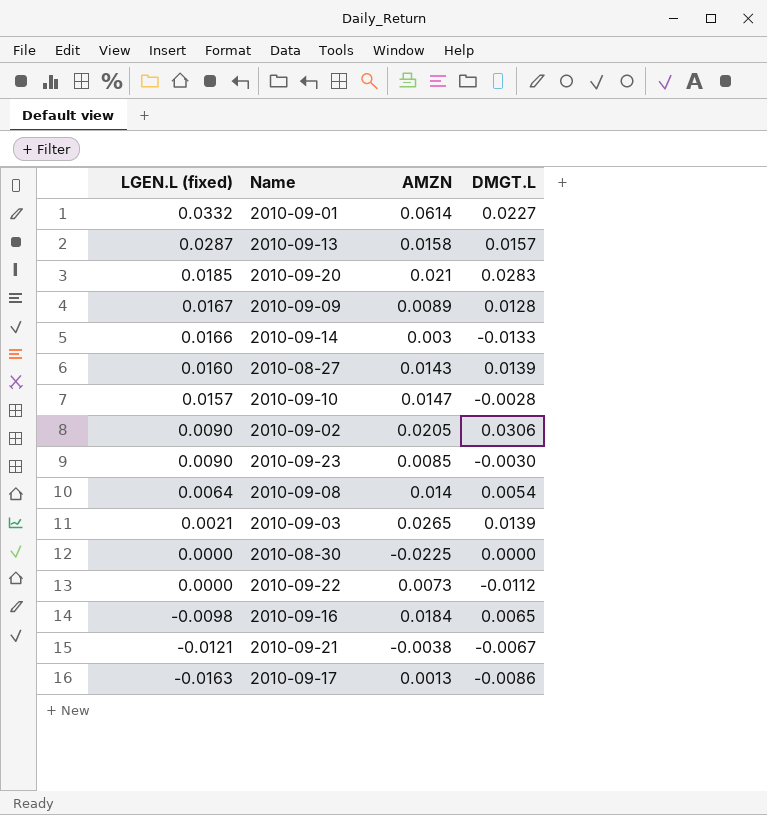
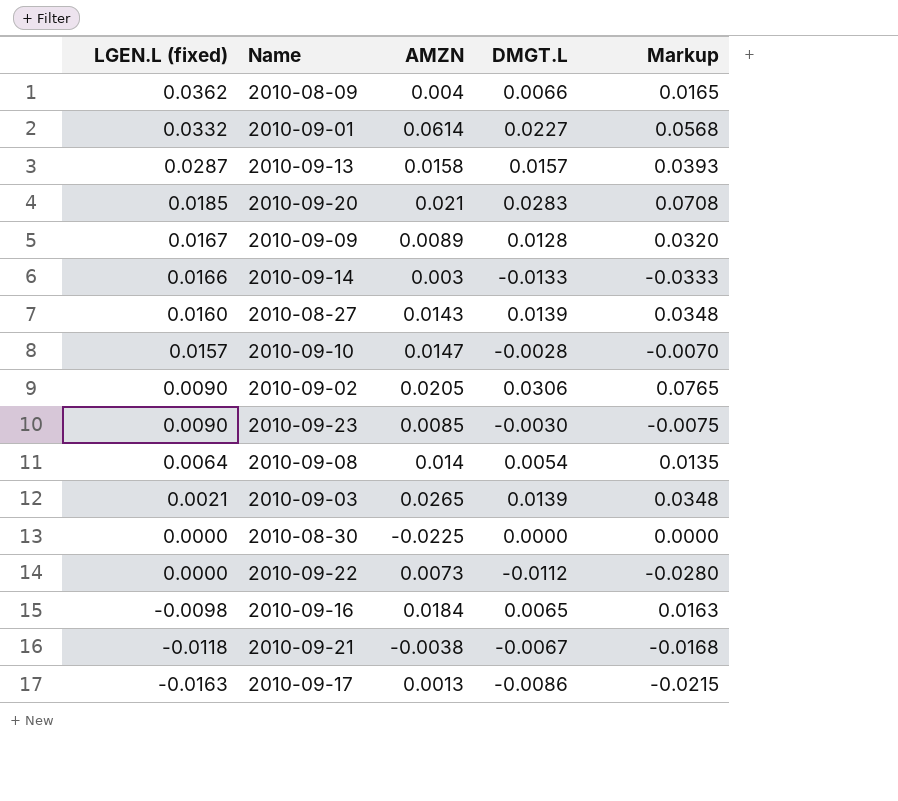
column Markup | formula: none -> [DMGT.L] * 2.5
row 2010-08-09: none -> 0.0362 | 0.004 | 0.0066 | 0.0165
2010-09-21 | LGEN.L (fixed): -0.0121 -> -0.0118

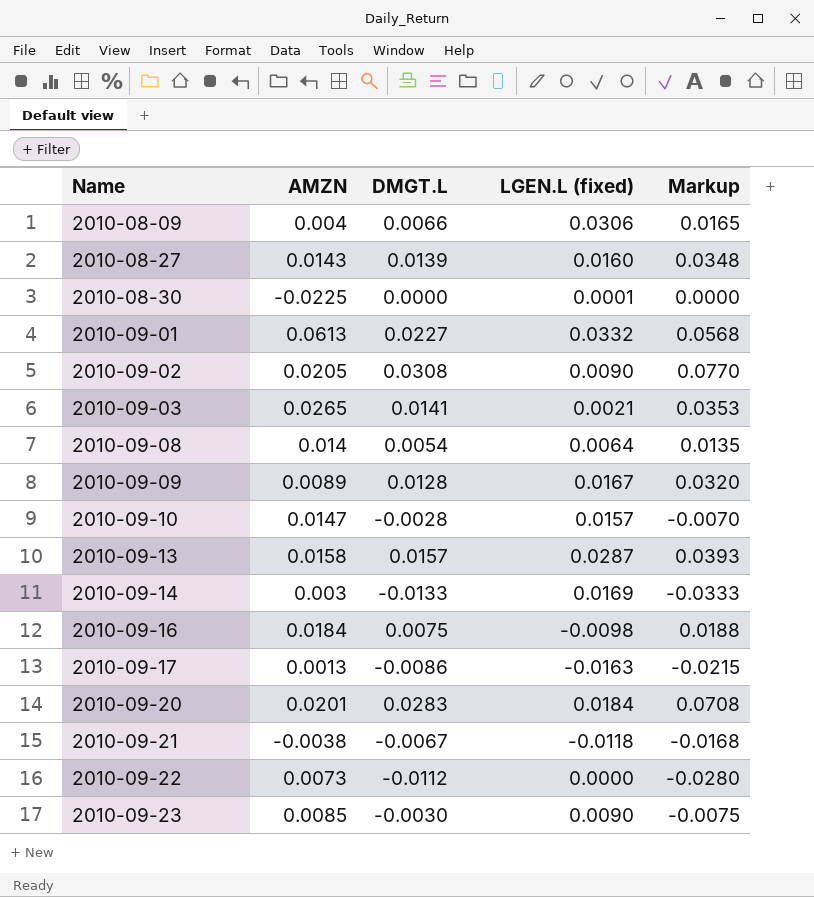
row order: LGEN.L (fixed) descending -> Name ascending
column LGEN.L (fixed) | position: 1 -> 4
2010-08-09 | LGEN.L (fixed): 0.0362 -> 0.0306
2010-08-30 | LGEN.L (fixed): 0.0000 -> 0.0001
2010-09-01 | AMZN: 0.0614 -> 0.0613
2010-09-02 | DMGT.L: 0.0306 -> 0.0308
2010-09-02 | Markup: 0.0765 -> 0.0770
2010-09-03 | DMGT.L: 0.0139 -> 0.0141
2010-09-03 | Markup: 0.0348 -> 0.0353
2010-09-14 | LGEN.L (fixed): 0.0166 -> 0.0169
2010-09-16 | DMGT.L: 0.0065 -> 0.0075
2010-09-16 | Markup: 0.0163 -> 0.0188
2010-09-20 | AMZN: 0.021 -> 0.0201
2010-09-20 | LGEN.L (fixed): 0.0185 -> 0.0184

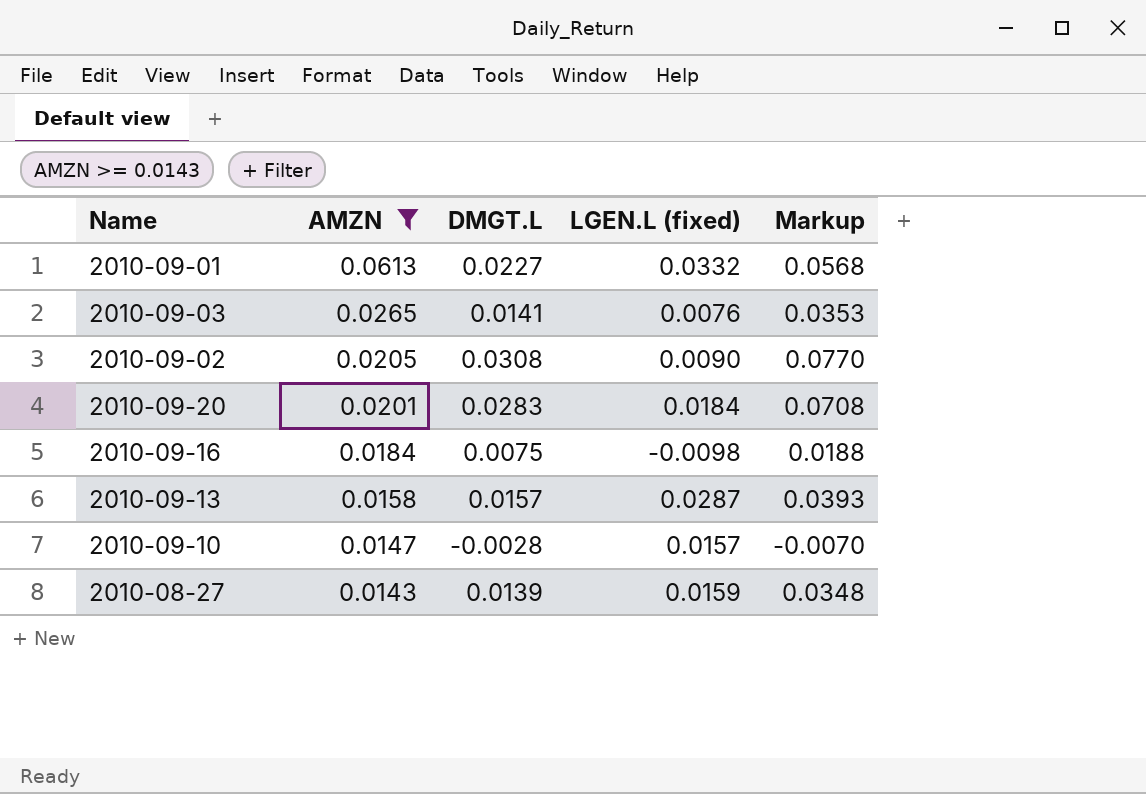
filter: none -> AMZN >= 0.0143
row order: Name ascending -> AMZN descending
2010-09-03 | LGEN.L (fixed): 0.0021 -> 0.0076
2010-08-27 | LGEN.L (fixed): 0.0160 -> 0.0159

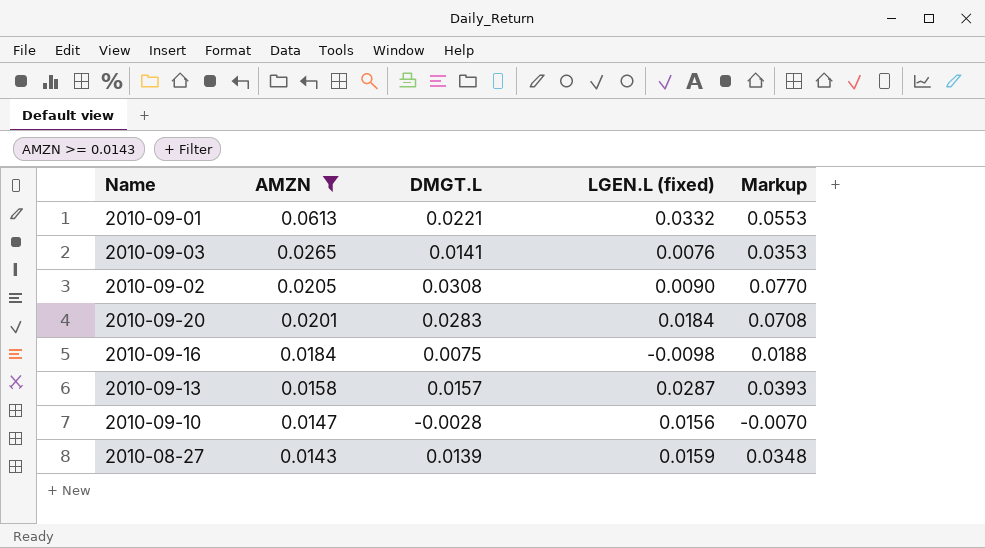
2010-09-01 | DMGT.L: 0.0227 -> 0.0221
2010-09-01 | Markup: 0.0568 -> 0.0553
2010-09-10 | LGEN.L (fixed): 0.0157 -> 0.0156

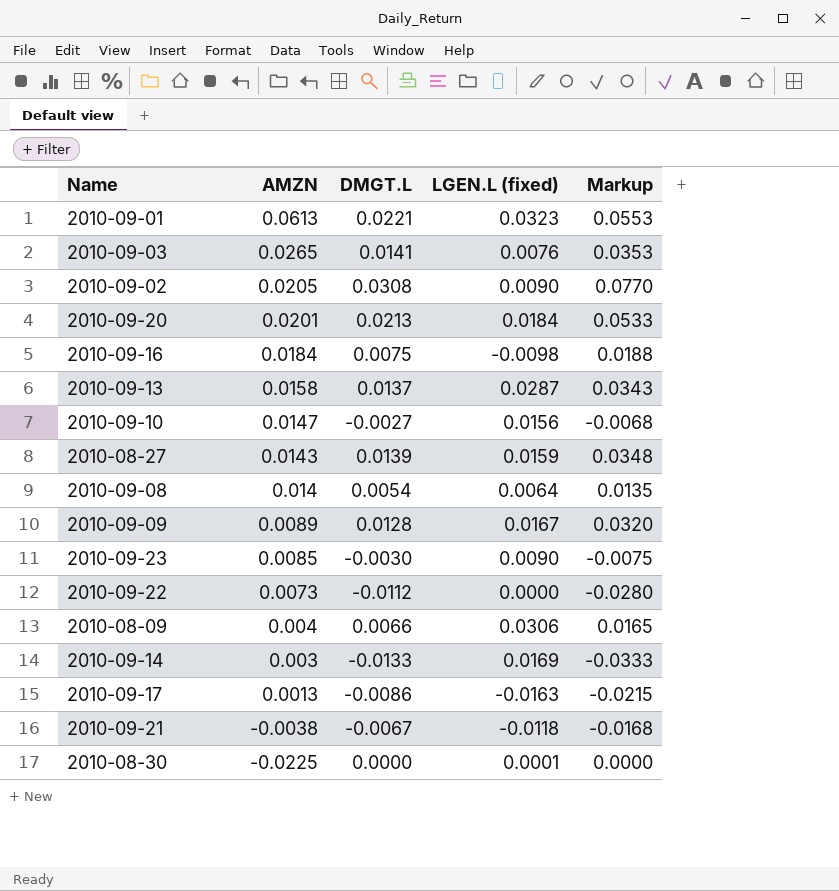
filter: AMZN >= 0.0143 -> none
2010-09-01 | LGEN.L (fixed): 0.0332 -> 0.0323
2010-09-20 | DMGT.L: 0.0283 -> 0.0213
2010-09-20 | Markup: 0.0708 -> 0.0533
2010-09-13 | DMGT.L: 0.0157 -> 0.0137
2010-09-13 | Markup: 0.0393 -> 0.0343
2010-09-10 | DMGT.L: -0.0028 -> -0.0027
2010-09-10 | Markup: -0.0070 -> -0.0068

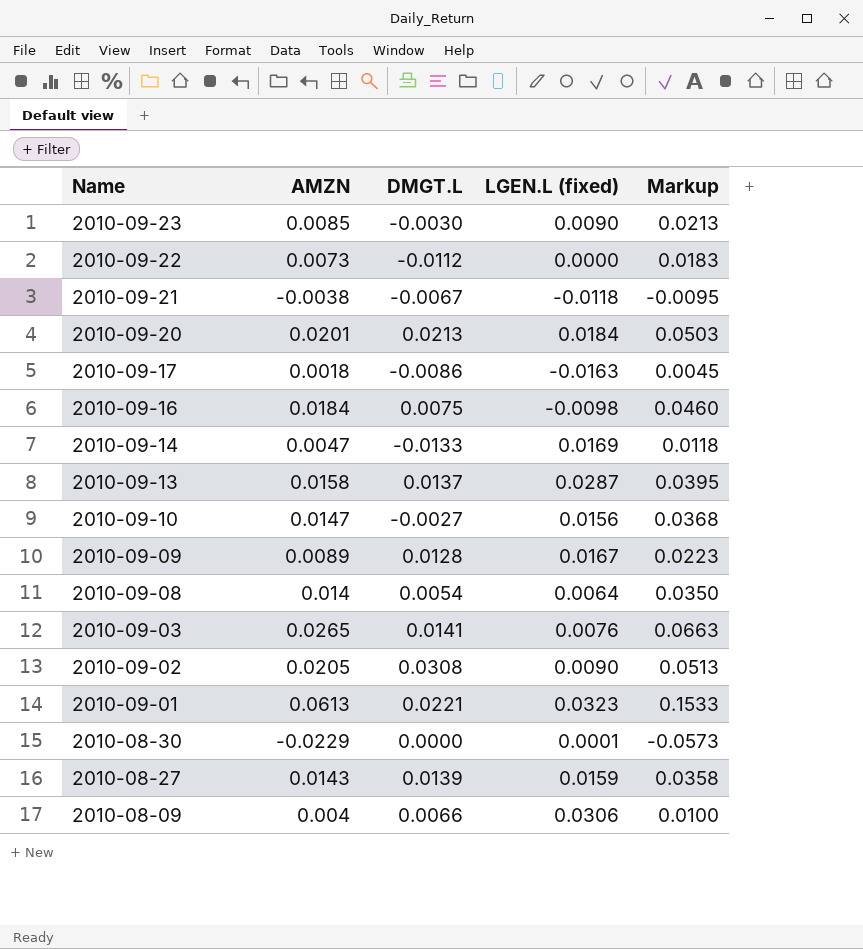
row order: AMZN descending -> Name descending
column Markup | formula: [DMGT.L] * 2.5 -> [AMZN] * 2.5
2010-09-17 | AMZN: 0.0013 -> 0.0018
2010-09-14 | AMZN: 0.003 -> 0.0047
2010-08-30 | AMZN: -0.0225 -> -0.0229

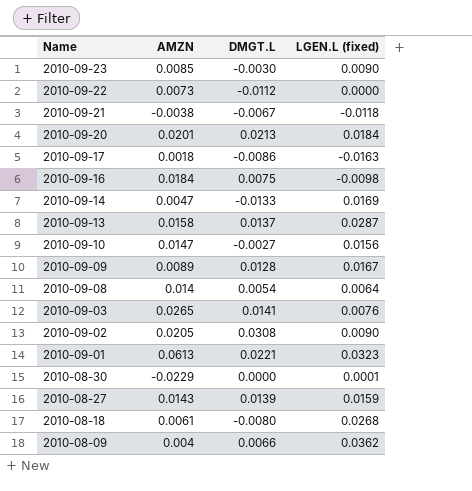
column Markup | formula: [AMZN] * 2.5 -> none
row 2010-08-18: none -> 0.0061 | -0.0080 | 0.0268
2010-08-09 | LGEN.L (fixed): 0.0306 -> 0.0362

